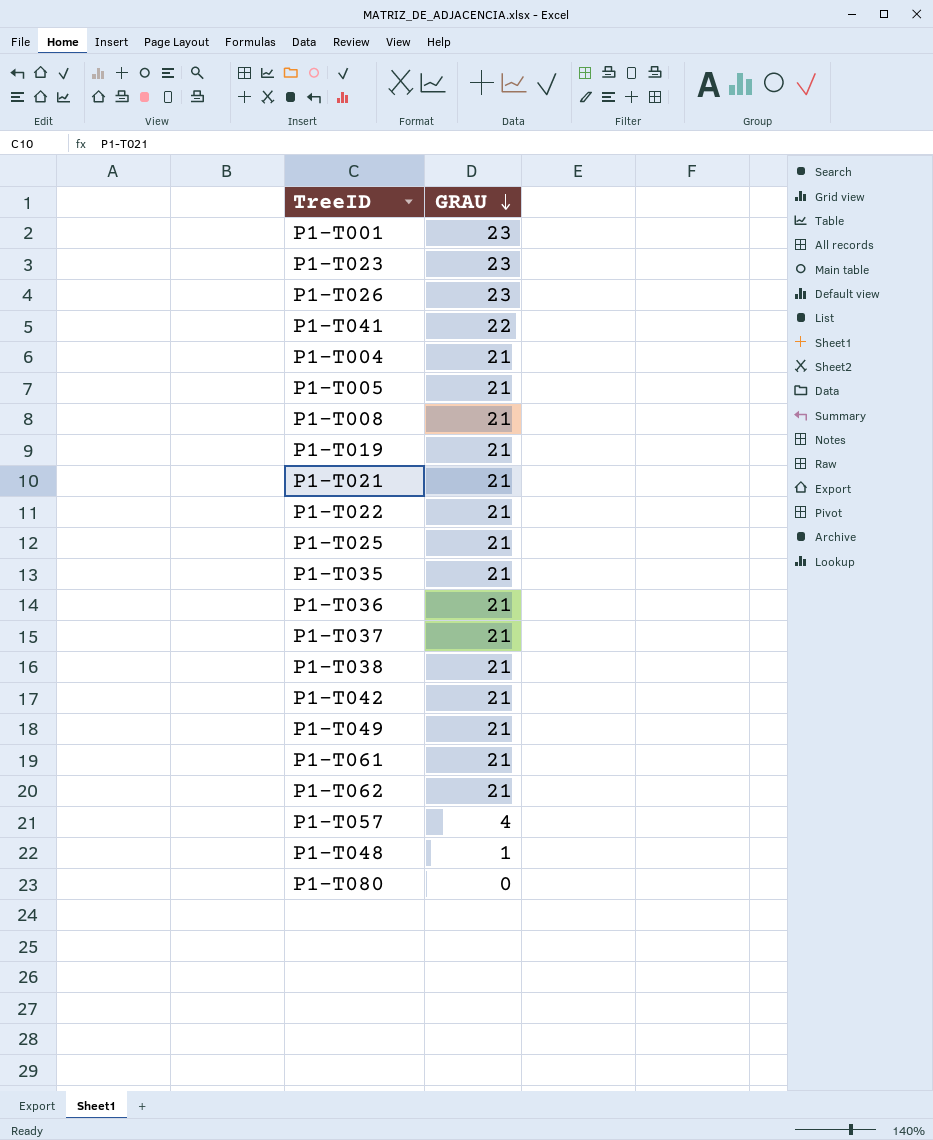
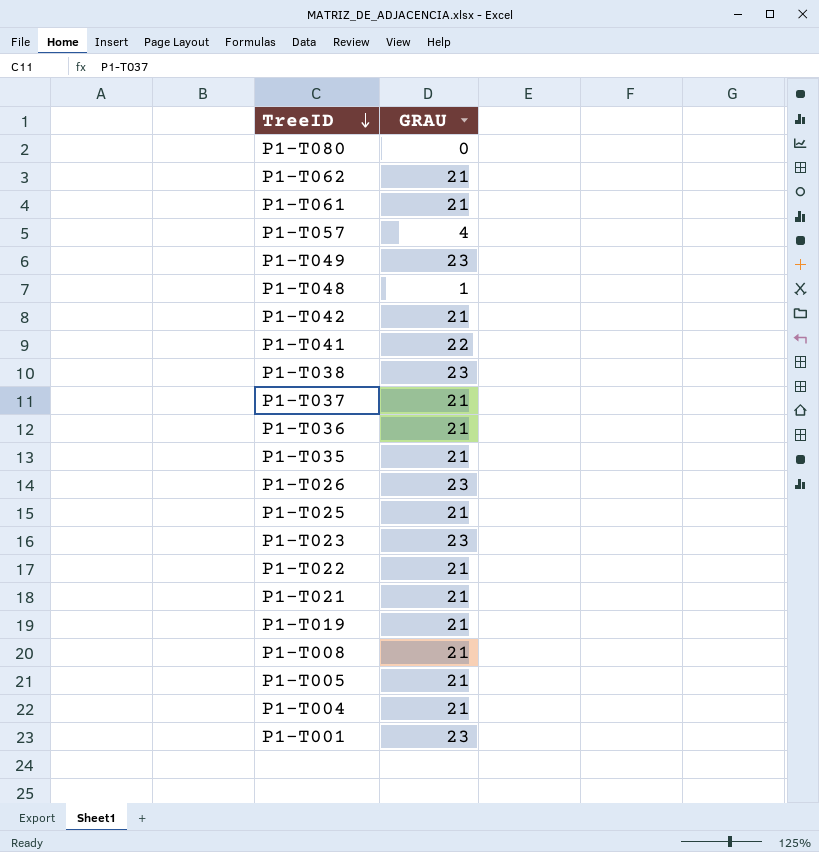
row order: GRAU descending -> TreeID descending
P1-T049 | GRAU: 21 -> 23
P1-T038 | GRAU: 21 -> 23

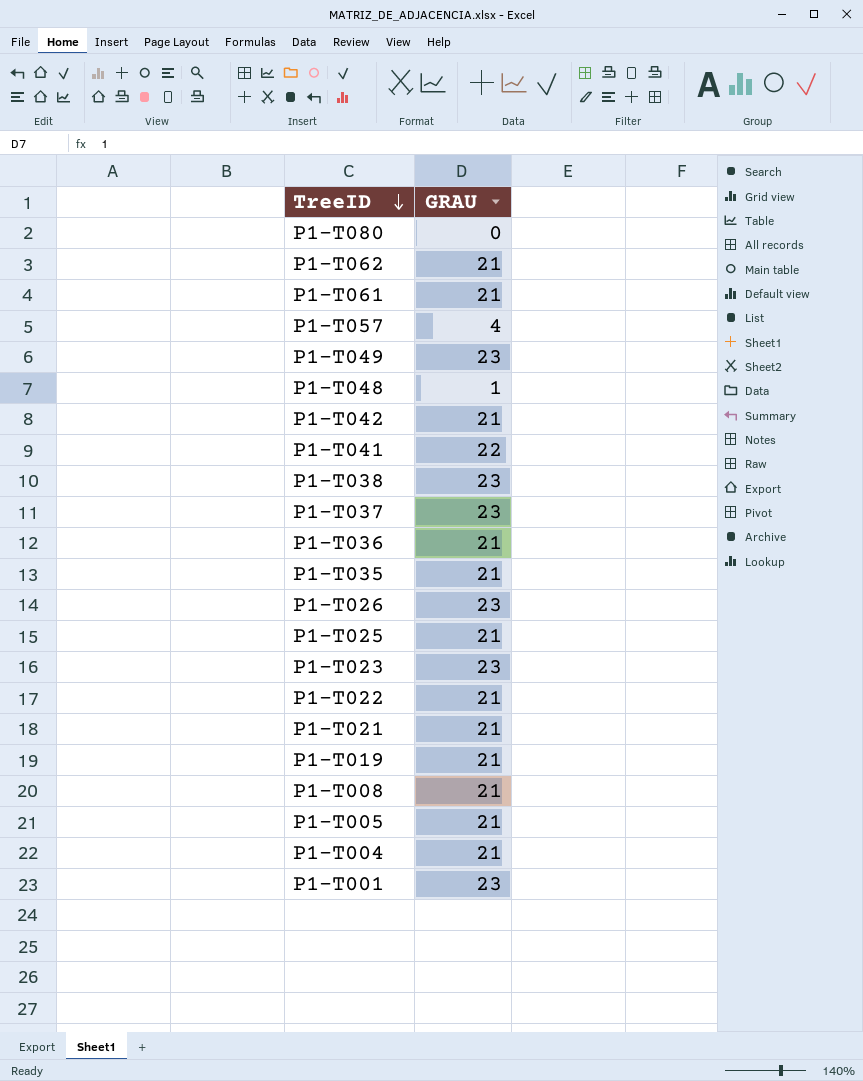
P1-T037 | GRAU: 21 -> 23

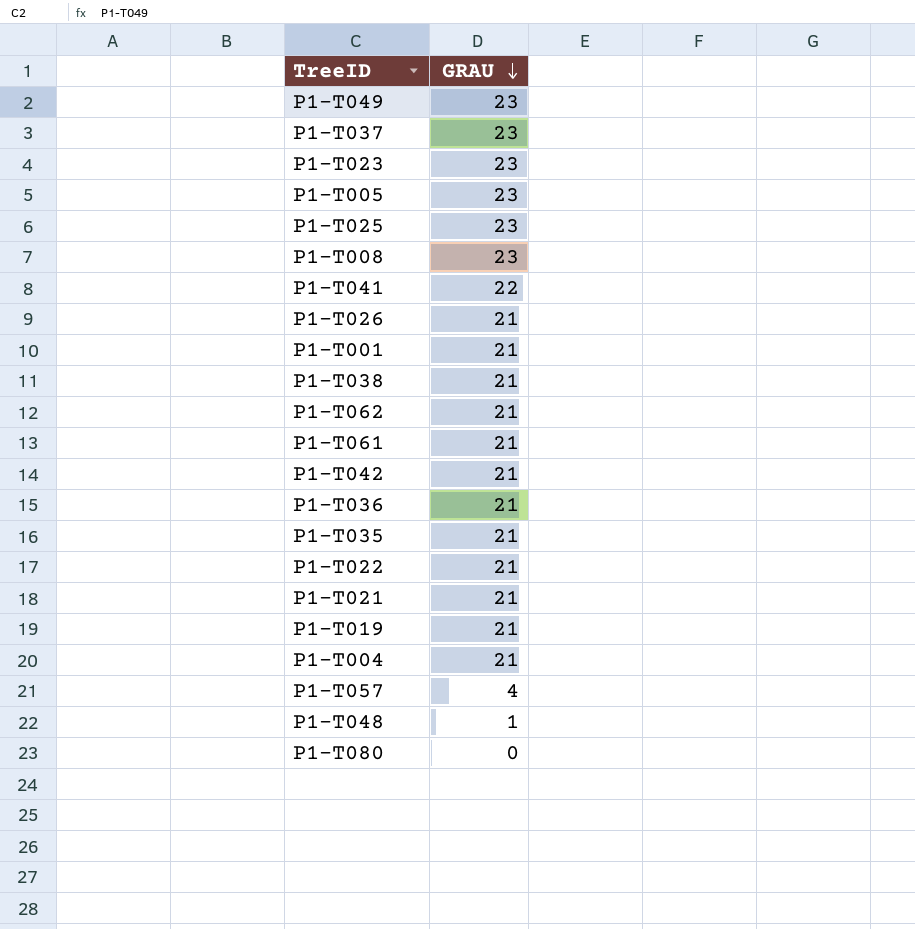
row order: TreeID descending -> GRAU descending
P1-T005 | GRAU: 21 -> 23
P1-T025 | GRAU: 21 -> 23
P1-T008 | GRAU: 21 -> 23
P1-T026 | GRAU: 23 -> 21
P1-T001 | GRAU: 23 -> 21
P1-T038 | GRAU: 23 -> 21

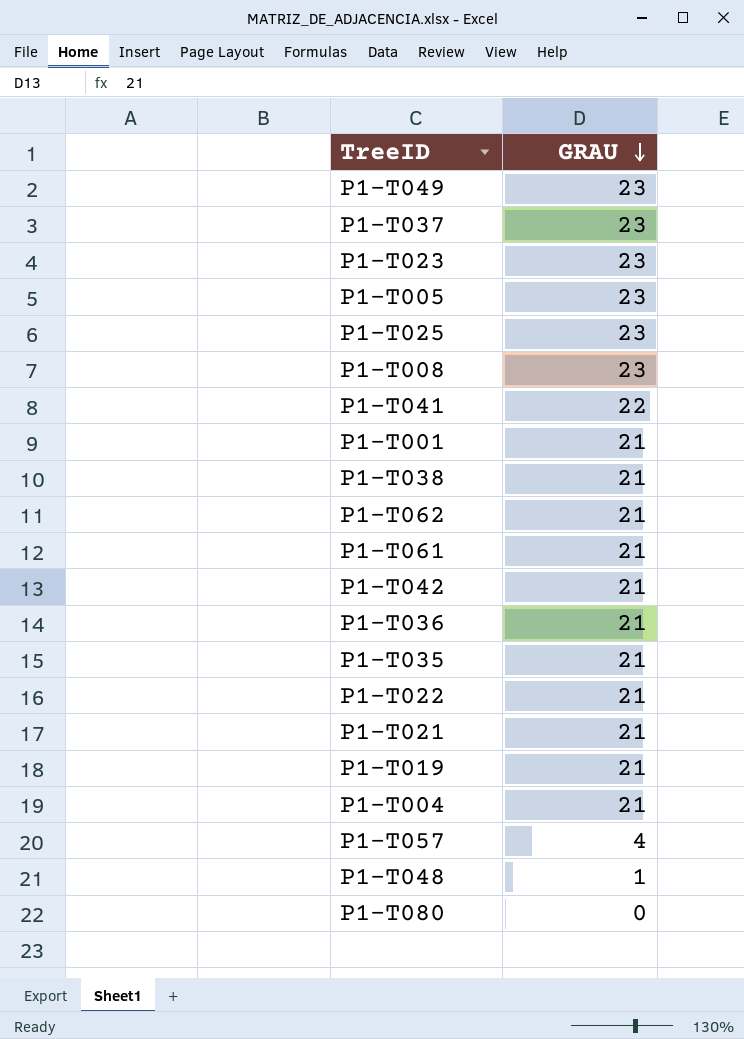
row P1-T026: 21 -> none

